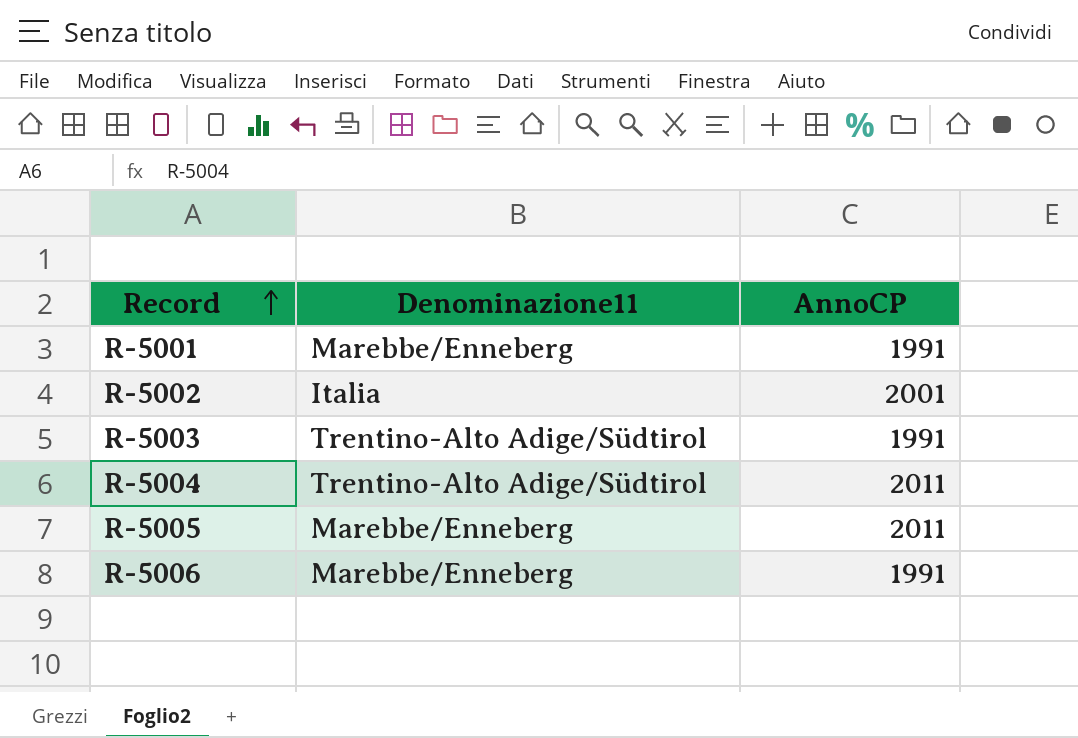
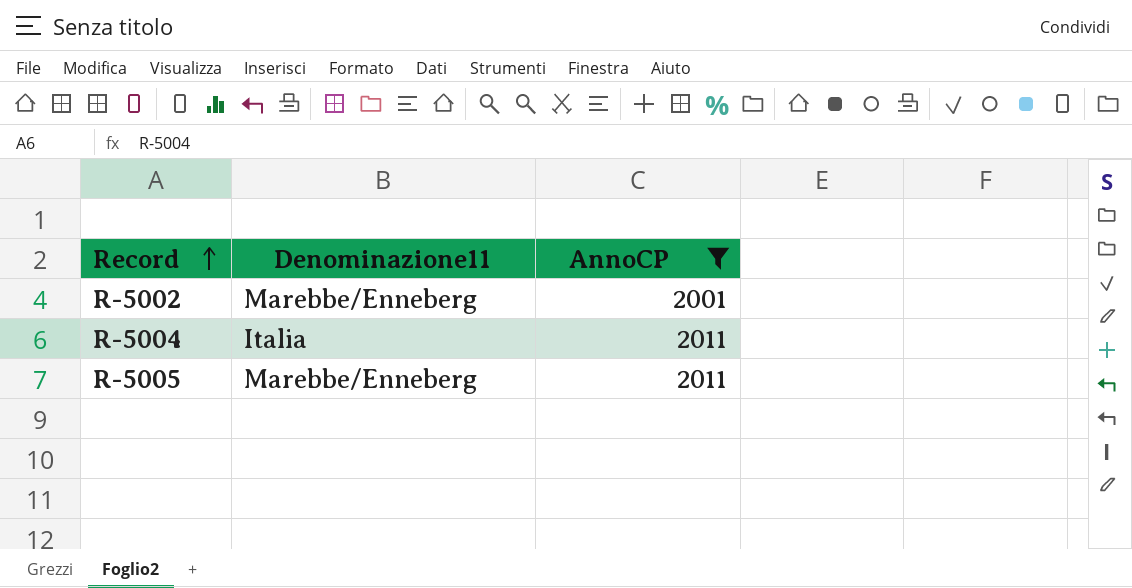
filter: none -> AnnoCP != 1991
R-5002 | Denominazione11: Italia -> Marebbe/Enneberg
R-5004 | Denominazione11: Trentino-Alto Adige/Südtirol -> Italia

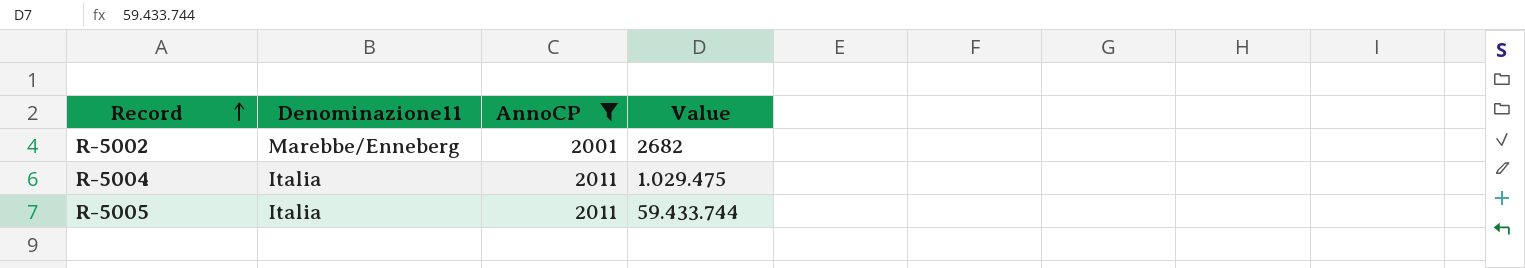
column Value | position: none -> 4
R-5005 | Denominazione11: Marebbe/Enneberg -> Italia

